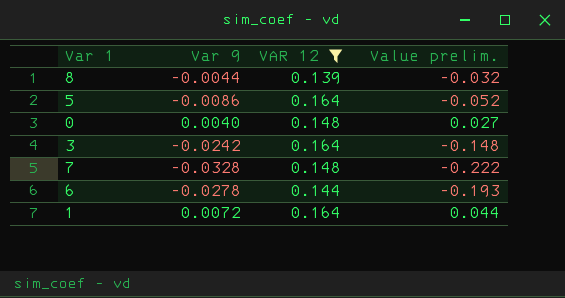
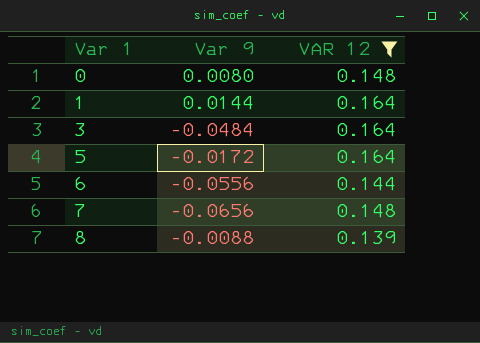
row order: none -> Var 1 ascending
column Value prelim. | formula: [Var 9] / [VAR 12] -> none
0 | Var 9: 0.0040 -> 0.0080
1 | Var 9: 0.0072 -> 0.0144
3 | Var 9: -0.0242 -> -0.0484
5 | Var 9: -0.0086 -> -0.0172
6 | Var 9: -0.0278 -> -0.0556
7 | Var 9: -0.0328 -> -0.0656
8 | Var 9: -0.0044 -> -0.0088

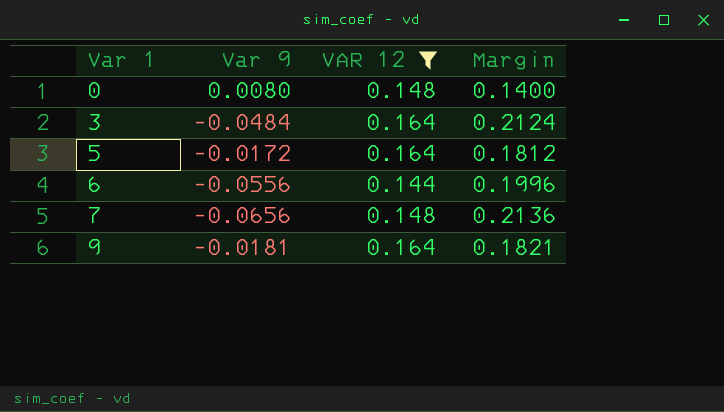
column Margin | formula: none -> [VAR 12] - [Var 9]
row 1: 0.0144 | 0.164 -> none
row 8: -0.0088 | 0.139 -> none
row 9: none -> -0.0181 | 0.164 | 0.1821

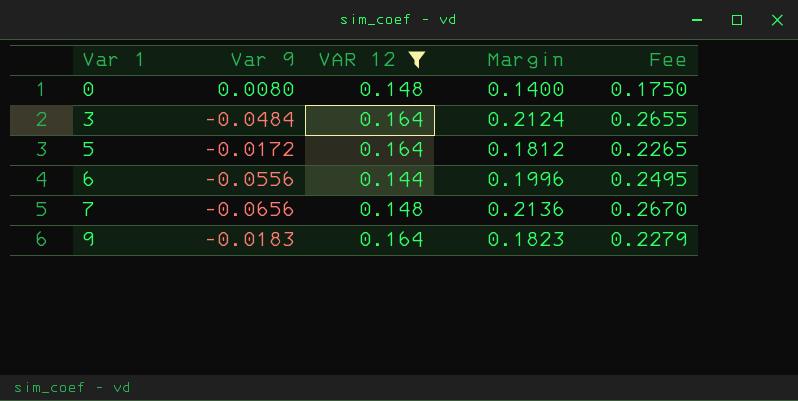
column Fee | formula: none -> [Margin] * 1.25
9 | Var 9: -0.0181 -> -0.0183
9 | Margin: 0.1821 -> 0.1823

